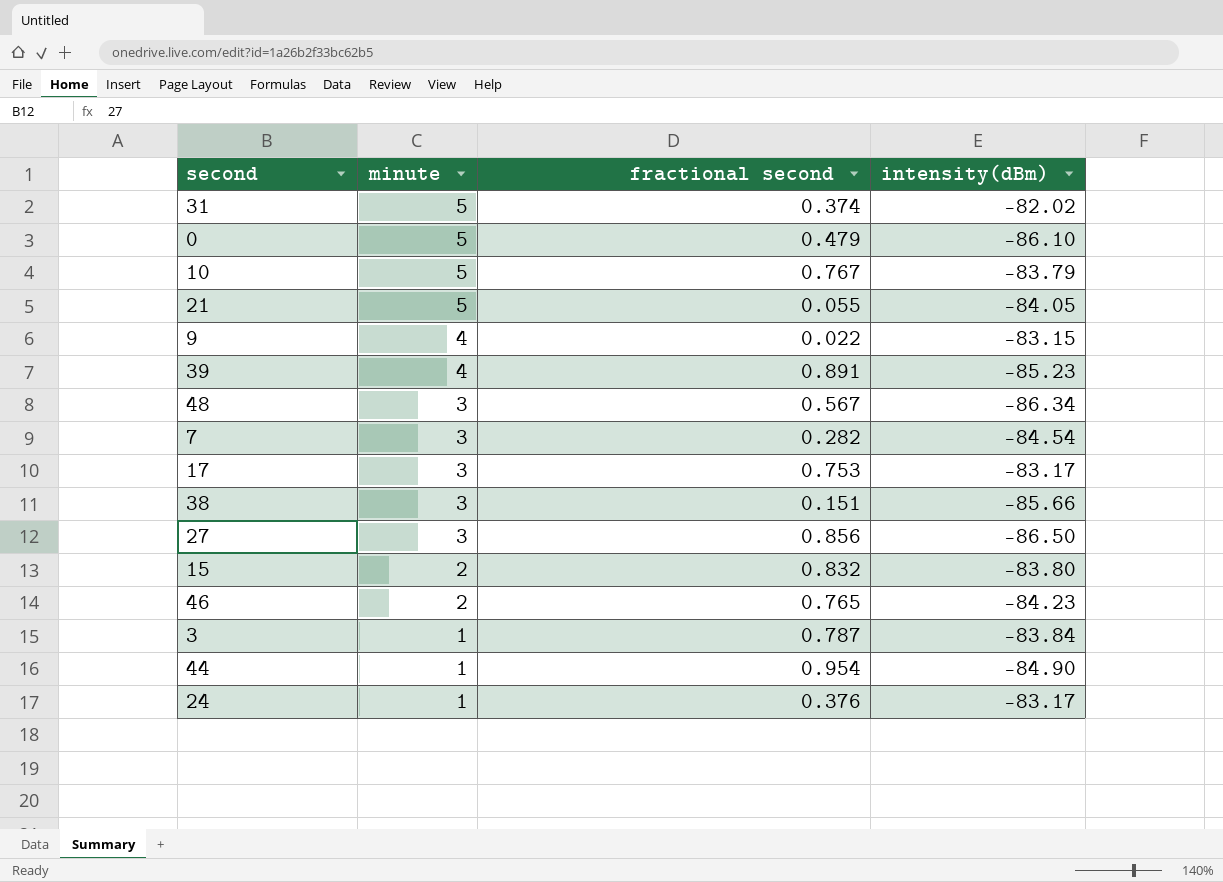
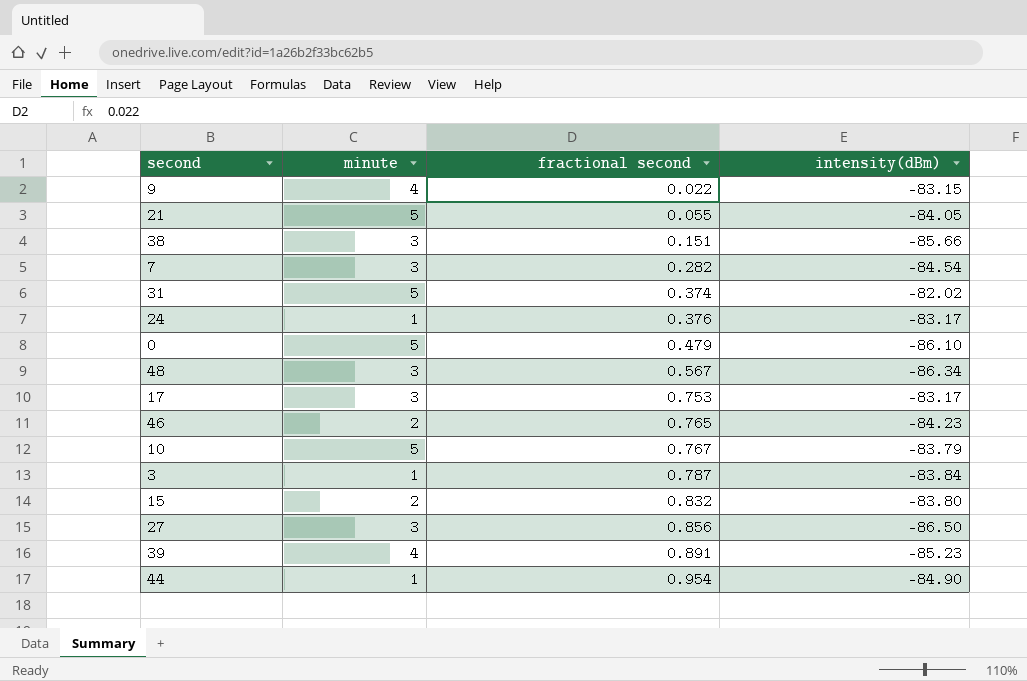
row order: minute descending -> fractional second ascending

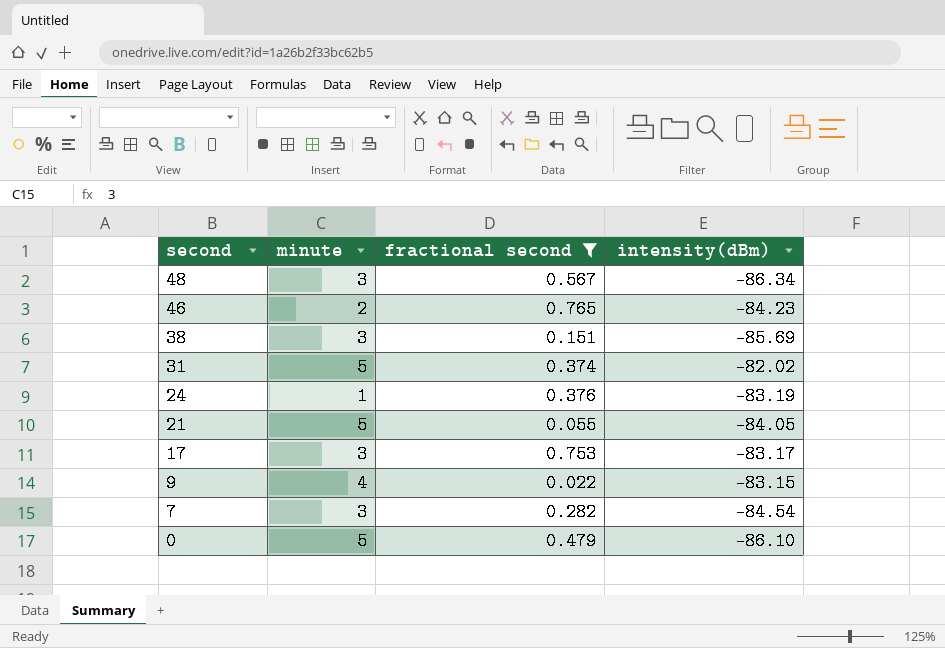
filter: none -> fractional second <= 0.765
row order: fractional second ascending -> second descending
38 | intensity(dBm): -85.66 -> -85.69
24 | intensity(dBm): -83.17 -> -83.19

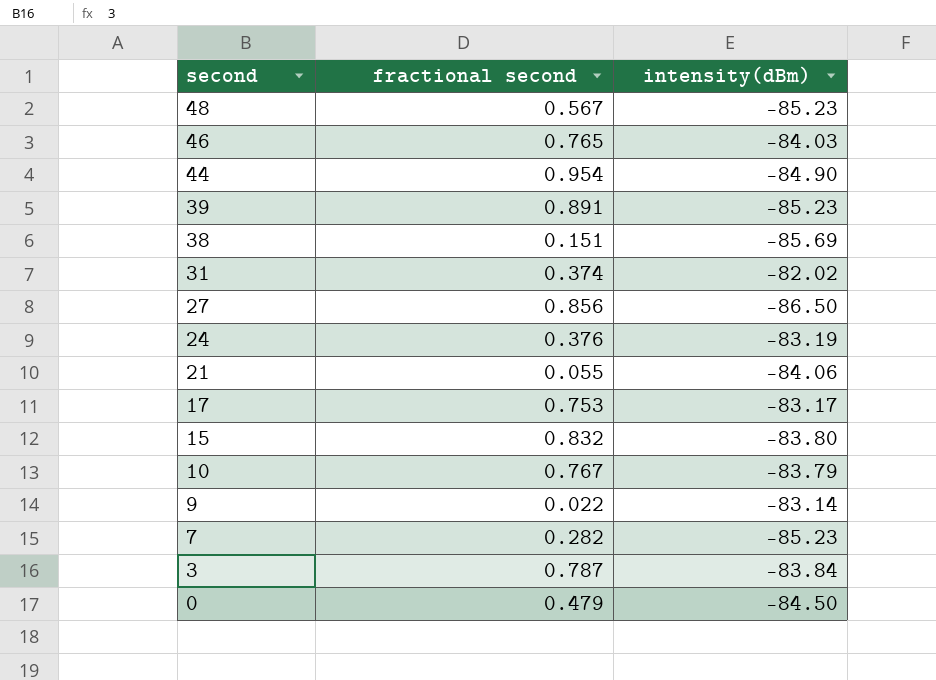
filter: fractional second <= 0.765 -> none
column minute | position: 2 -> none
48 | intensity(dBm): -86.34 -> -85.23
46 | intensity(dBm): -84.23 -> -84.03
21 | intensity(dBm): -84.05 -> -84.06
9 | intensity(dBm): -83.15 -> -83.14
7 | intensity(dBm): -84.54 -> -85.23
0 | intensity(dBm): -86.10 -> -84.50

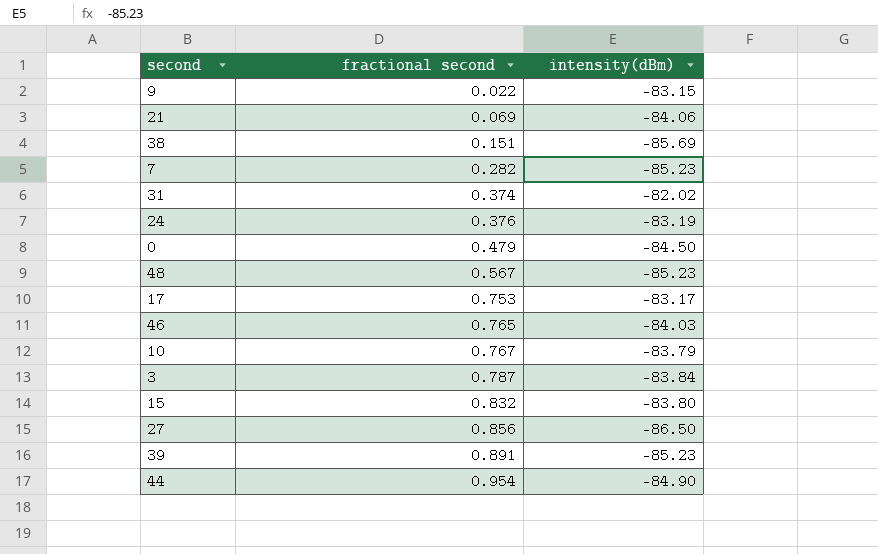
row order: second descending -> fractional second ascending
9 | intensity(dBm): -83.14 -> -83.15
21 | fractional second: 0.055 -> 0.069

